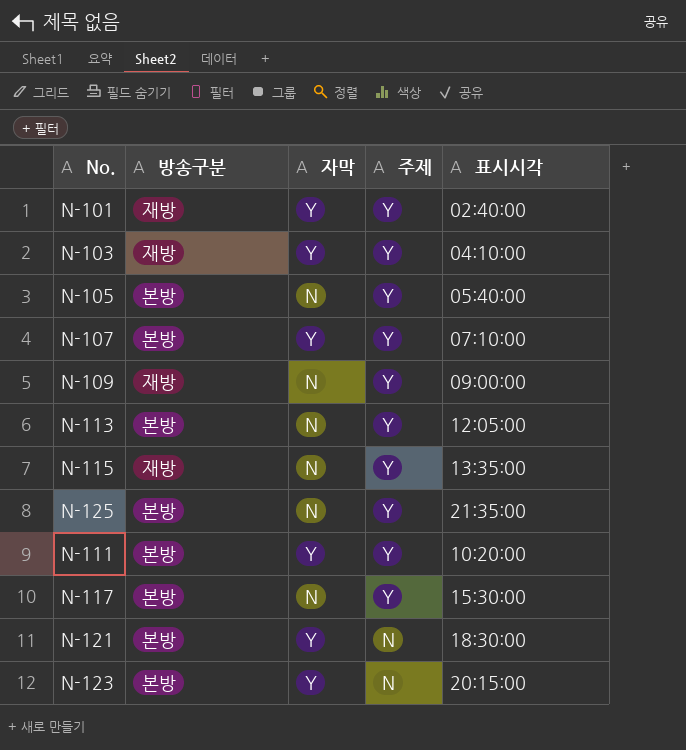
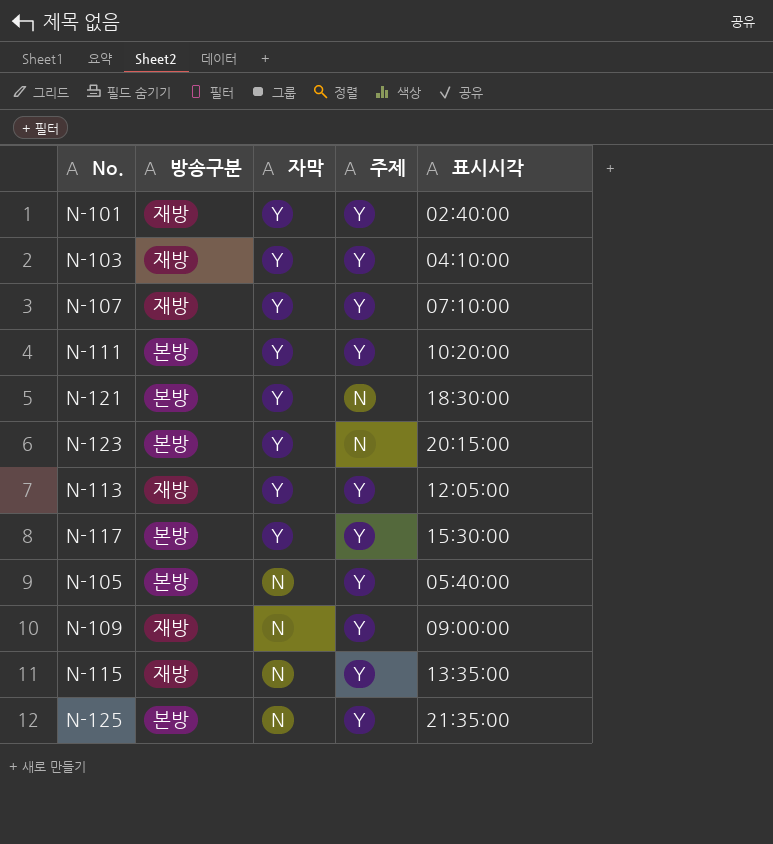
row order: 주제 descending -> 자막 descending
N-107 | 방송구분: 본방 -> 재방
N-113 | 방송구분: 본방 -> 재방
N-113 | 자막: N -> Y
N-117 | 자막: N -> Y

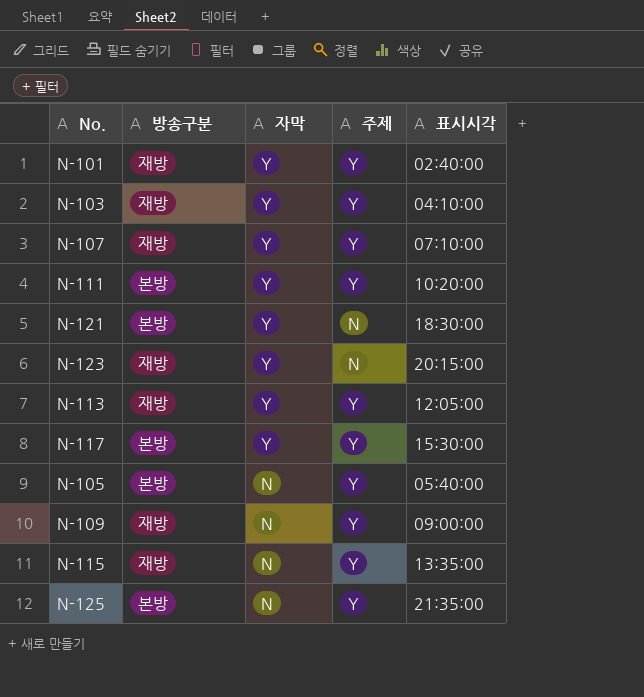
N-123 | 방송구분: 본방 -> 재방

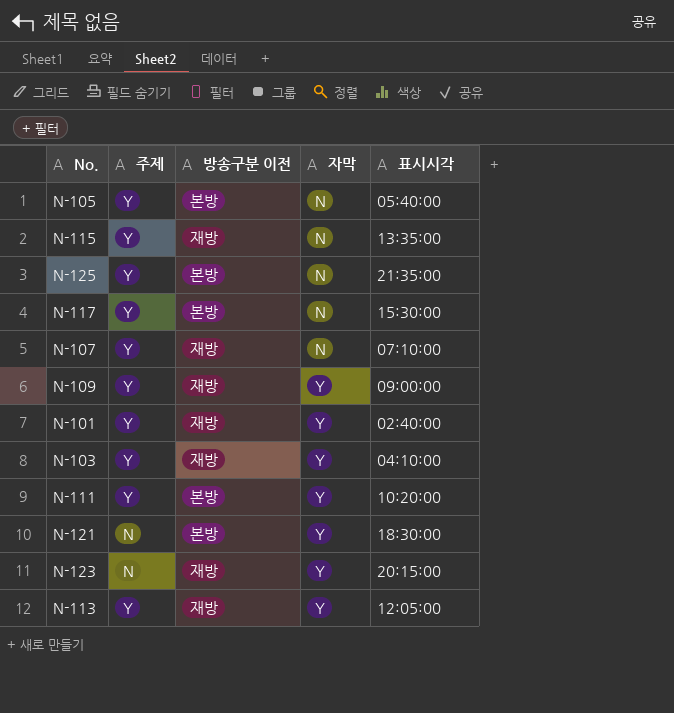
row order: 자막 descending -> 자막 ascending
column 주제 | position: 4 -> 2
column name: 방송구분 -> 방송구분 이전
N-117 | 자막: Y -> N
N-107 | 자막: Y -> N
N-109 | 자막: N -> Y

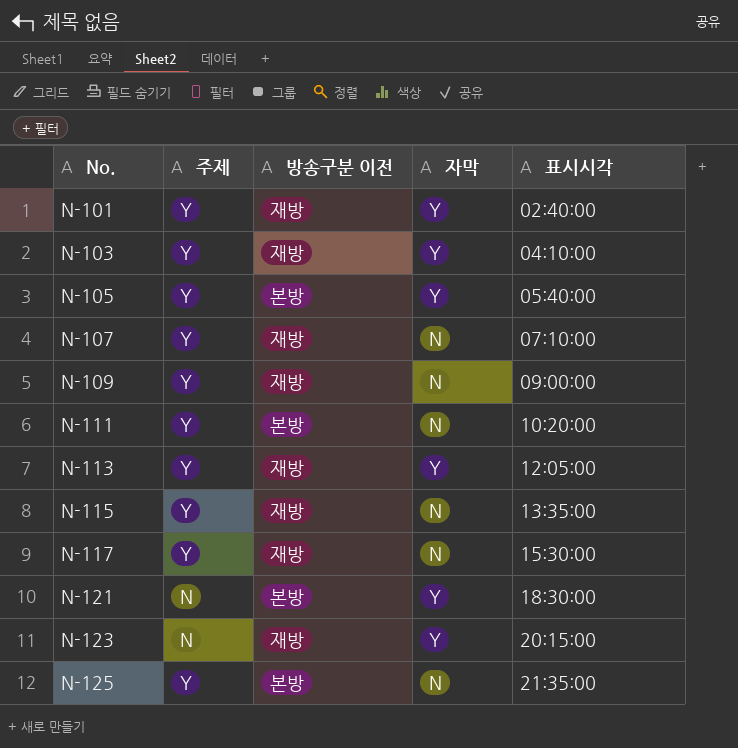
row order: 자막 ascending -> No. ascending
N-105 | 자막: N -> Y
N-109 | 자막: Y -> N
N-111 | 자막: Y -> N
N-117 | 방송구분 이전: 본방 -> 재방

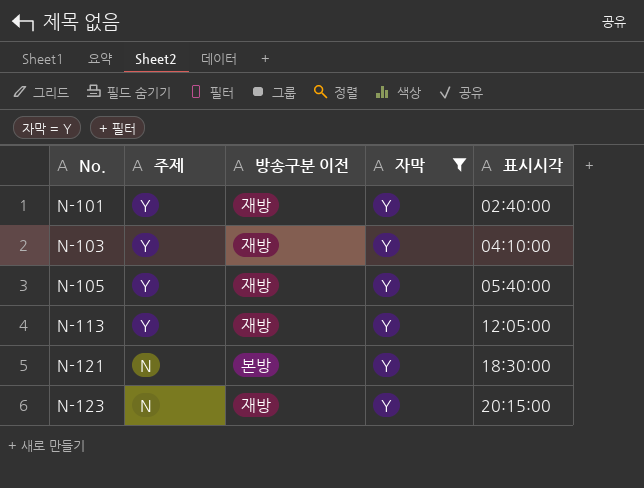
filter: none -> 자막 = Y
N-105 | 방송구분 이전: 본방 -> 재방

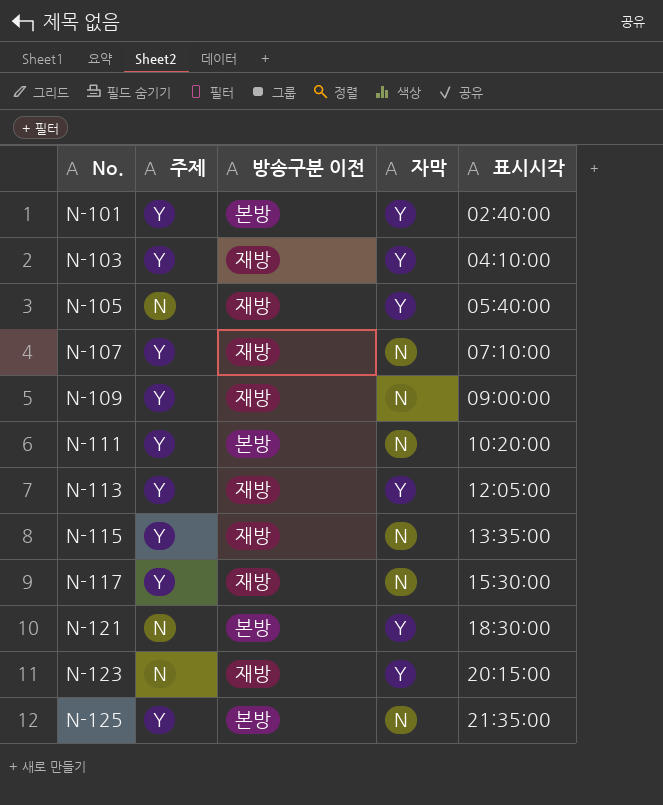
filter: 자막 = Y -> none
N-101 | 방송구분 이전: 재방 -> 본방
N-105 | 주제: Y -> N

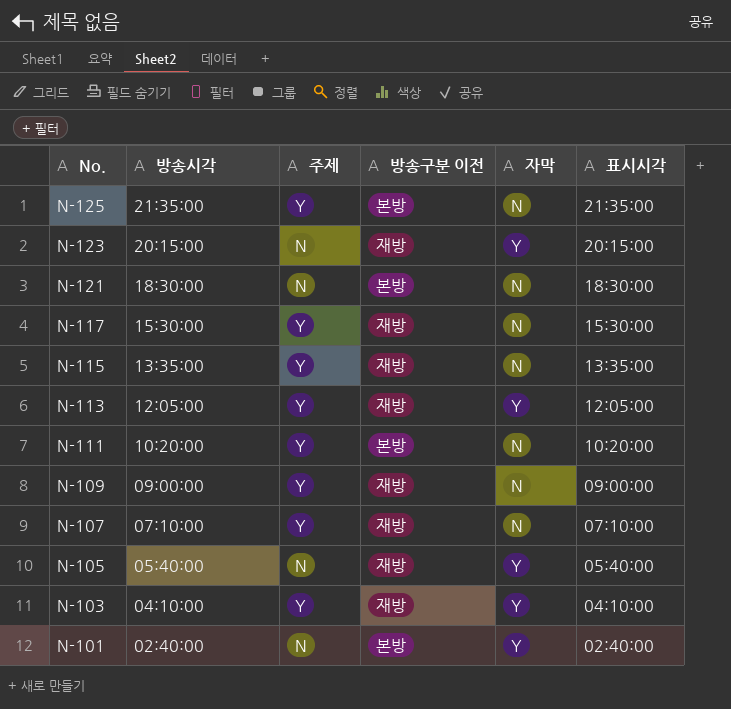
row order: No. ascending -> No. descending
column 방송시각 | position: none -> 2
N-121 | 자막: Y -> N
N-101 | 주제: Y -> N

